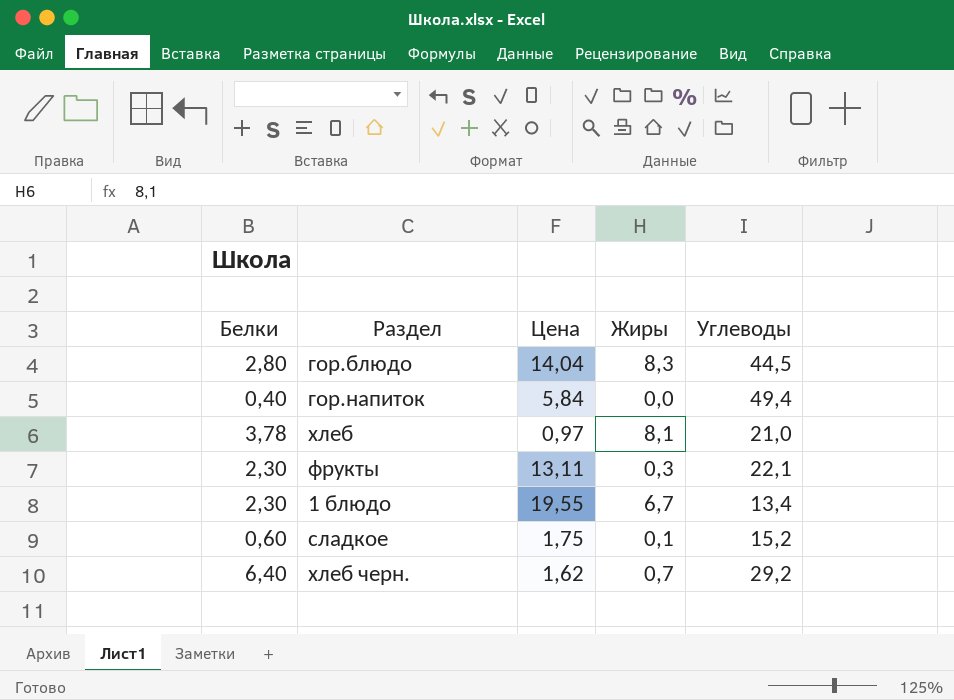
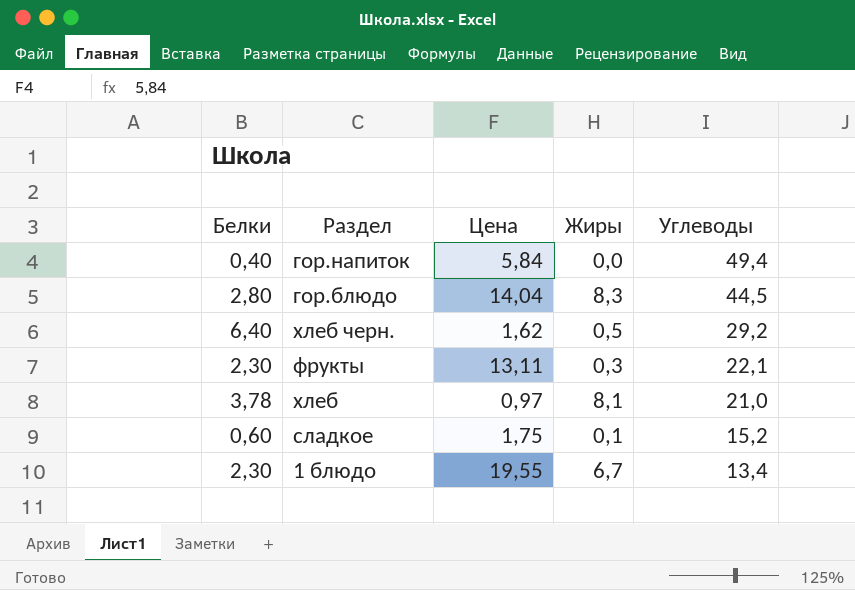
row order: none -> Углеводы descending
хлеб черн. | Жиры: 0,7 -> 0,5

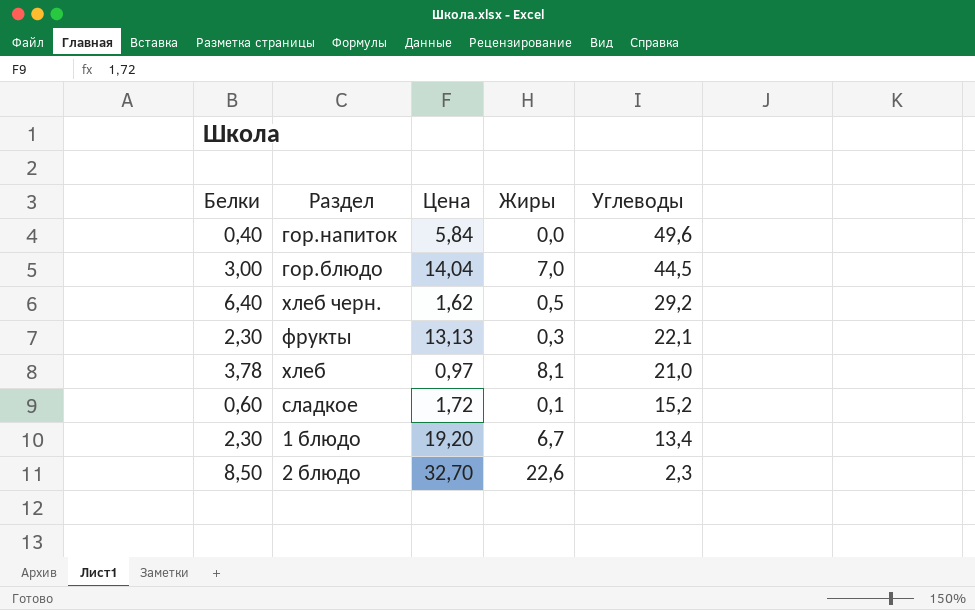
гор.напиток | Углеводы: 49,4 -> 49,6
гор.блюдо | Белки: 2,80 -> 3,00
гор.блюдо | Жиры: 8,3 -> 7,0
фрукты | Цена: 13,11 -> 13,13
сладкое | Цена: 1,75 -> 1,72
1 блюдо | Цена: 19,55 -> 19,20
row 2 блюдо: none -> 8,50 | 32,70 | 22,6 | 2,3

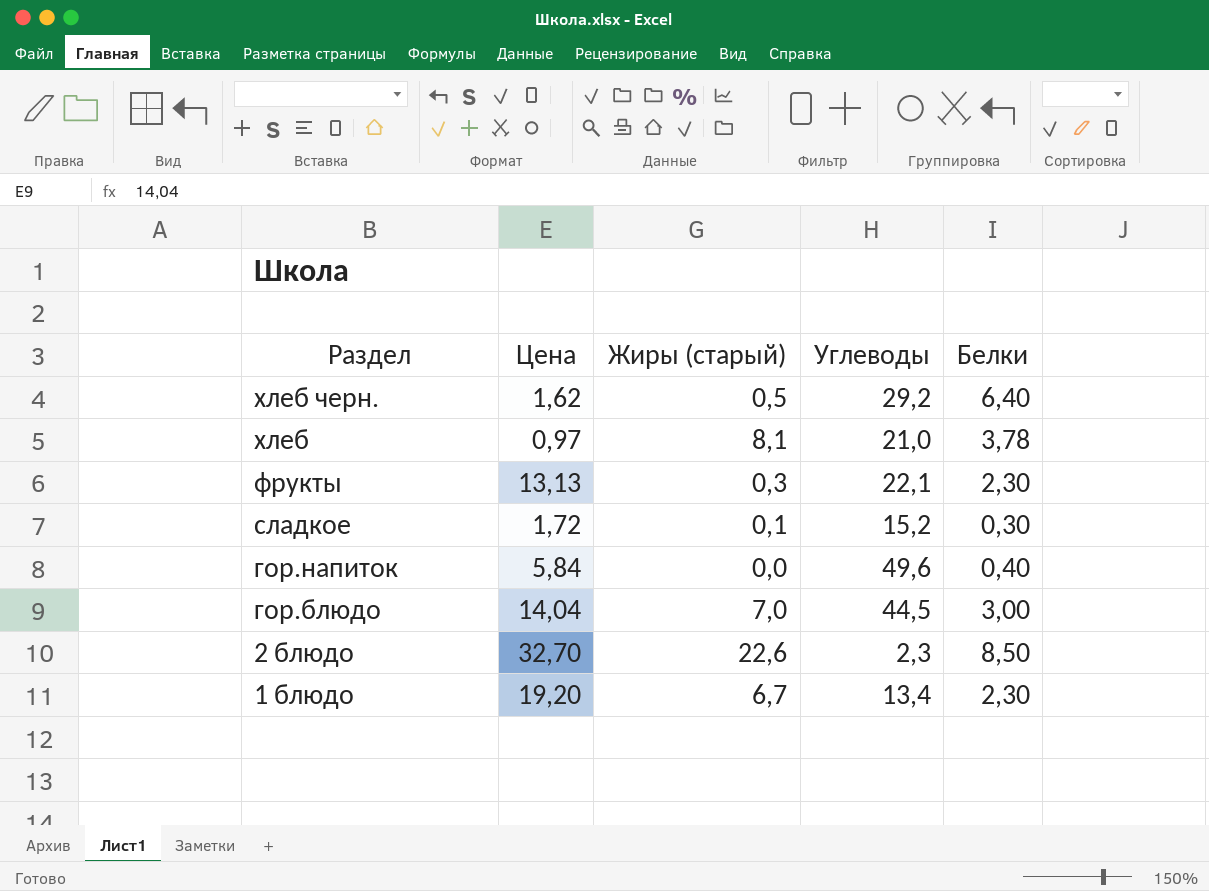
row order: Углеводы descending -> Раздел descending
column name: Жиры -> Жиры (старый)
column Белки | position: 1 -> 5
сладкое | Белки: 0,60 -> 0,30

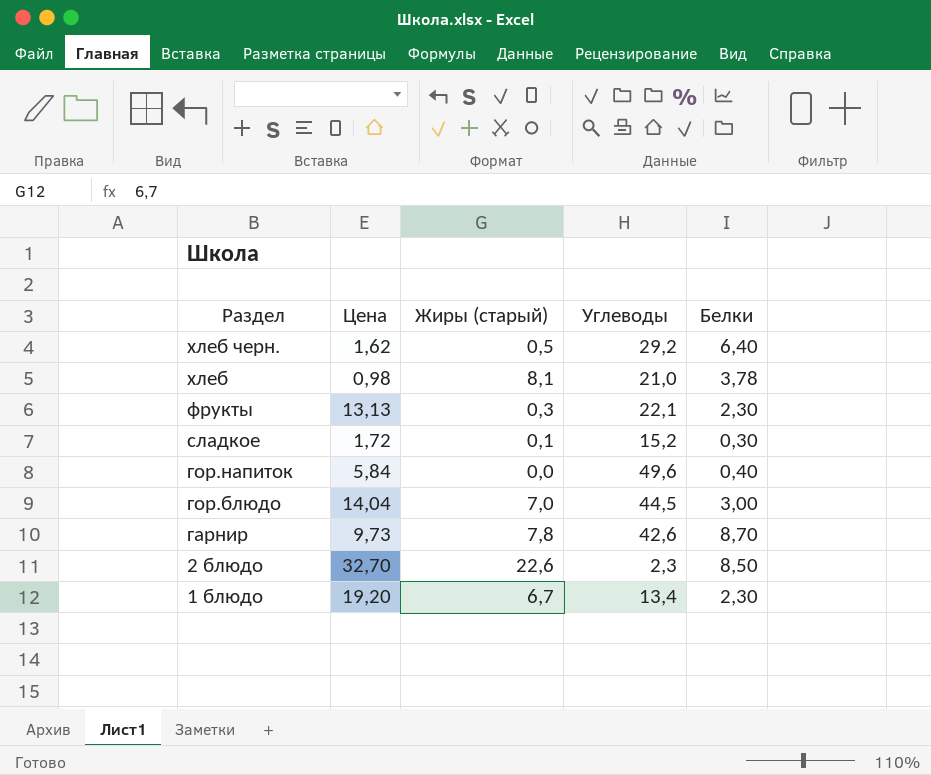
хлеб | Цена: 0,97 -> 0,98
row гарнир: none -> 9,73 | 7,8 | 42,6 | 8,70

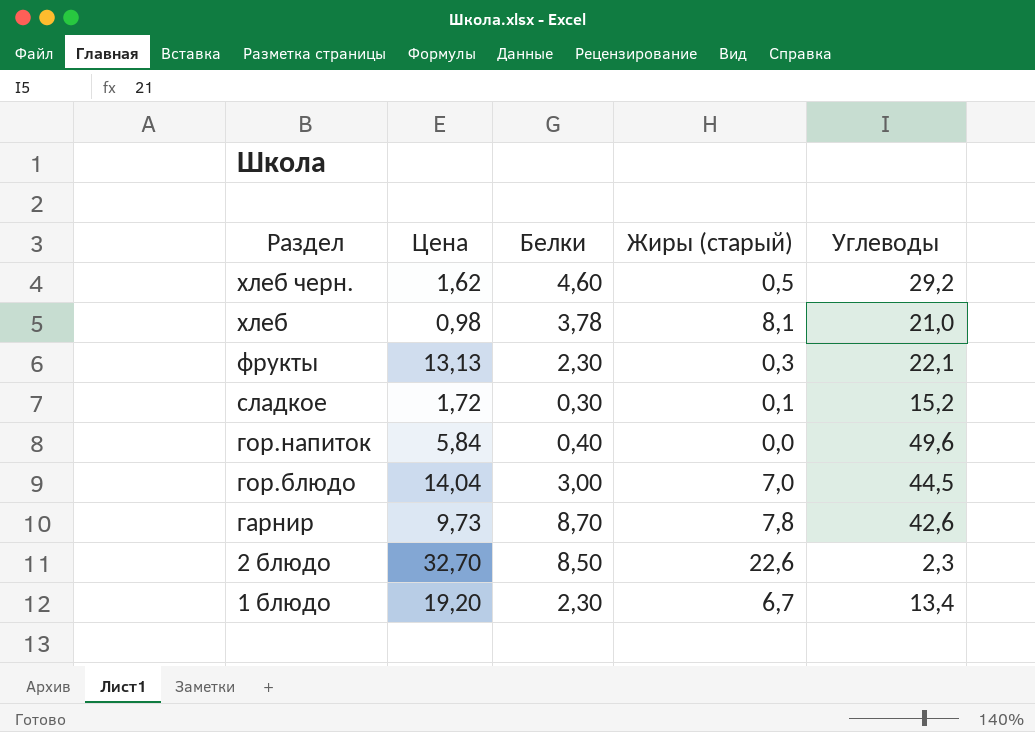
column Белки | position: 5 -> 3
хлеб черн. | Белки: 6,40 -> 4,60

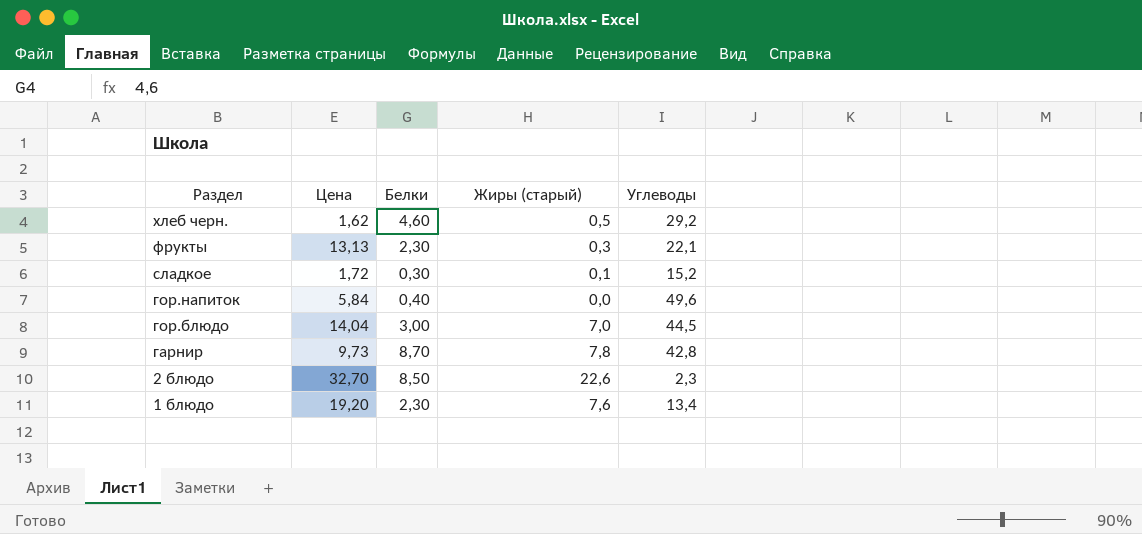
row хлеб: 0,98 | 3,78 | 8,1 | 21,0 -> none
гарнир | Углеводы: 42,6 -> 42,8
1 блюдо | Жиры (старый): 6,7 -> 7,6

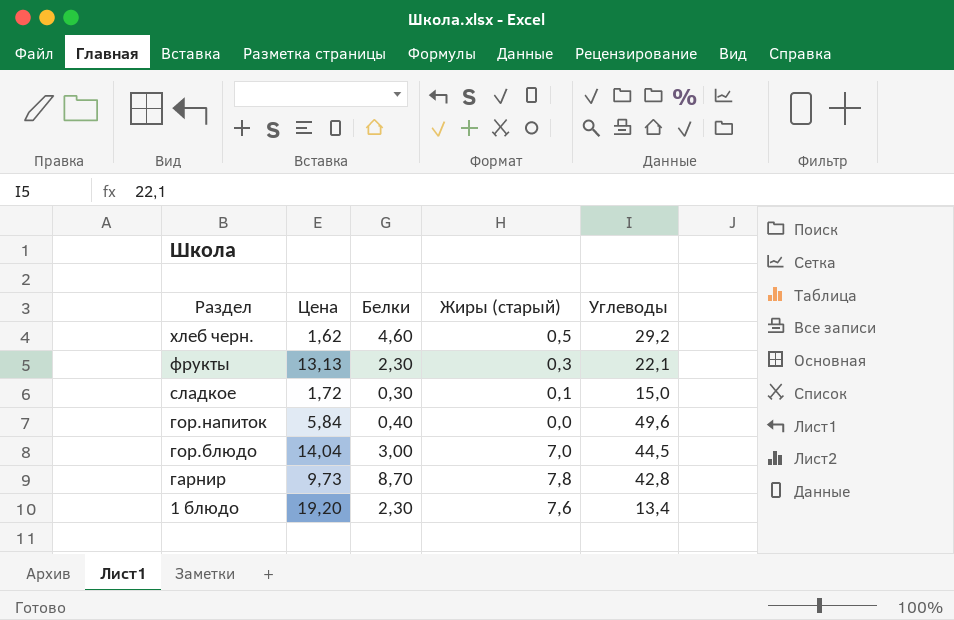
row 2 блюдо: 32,70 | 8,50 | 22,6 | 2,3 -> none
сладкое | Углеводы: 15,2 -> 15,0

